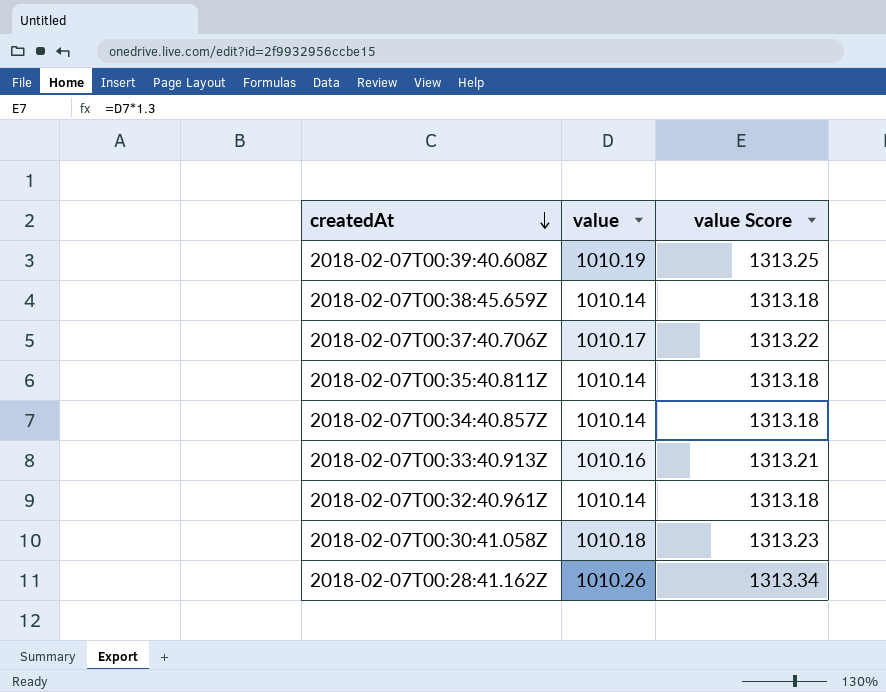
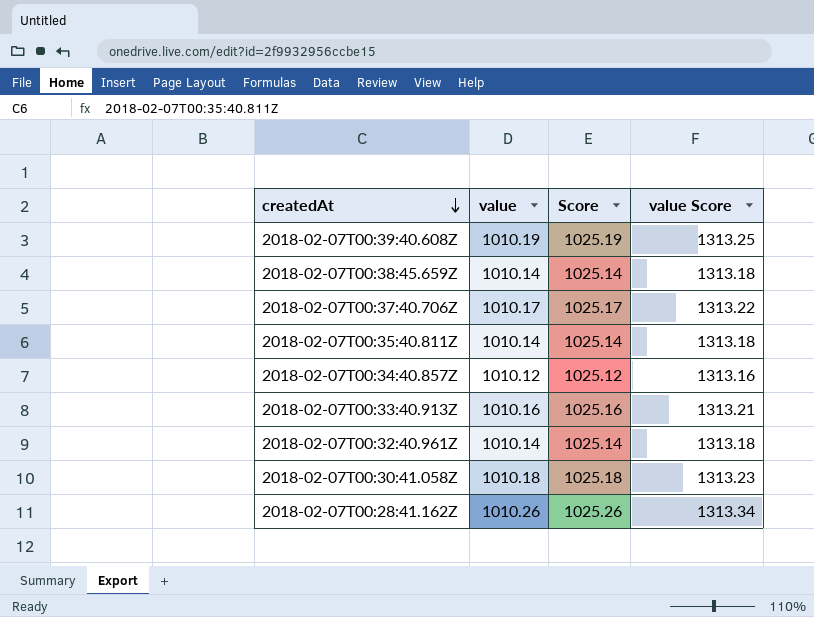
column Score | formula: none -> [value] + 15
2018-02-07T00:34:40.857Z | value: 1010.14 -> 1010.12
2018-02-07T00:34:40.857Z | value Score: 1313.18 -> 1313.16

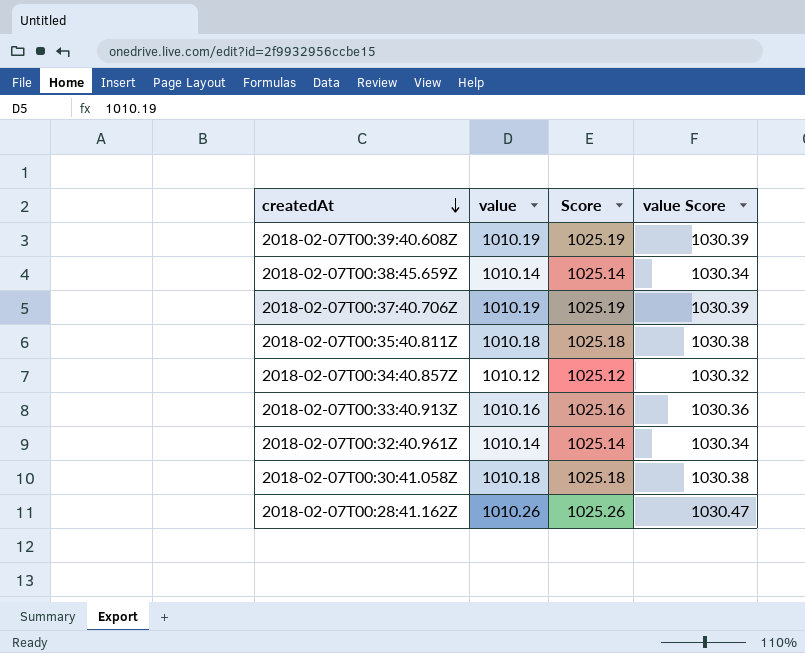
column value Score | formula: [value] * 1.3 -> [value] * 1.02
2018-02-07T00:37:40.706Z | value: 1010.17 -> 1010.19
2018-02-07T00:37:40.706Z | Score: 1025.17 -> 1025.19
2018-02-07T00:35:40.811Z | value: 1010.14 -> 1010.18
2018-02-07T00:35:40.811Z | Score: 1025.14 -> 1025.18

